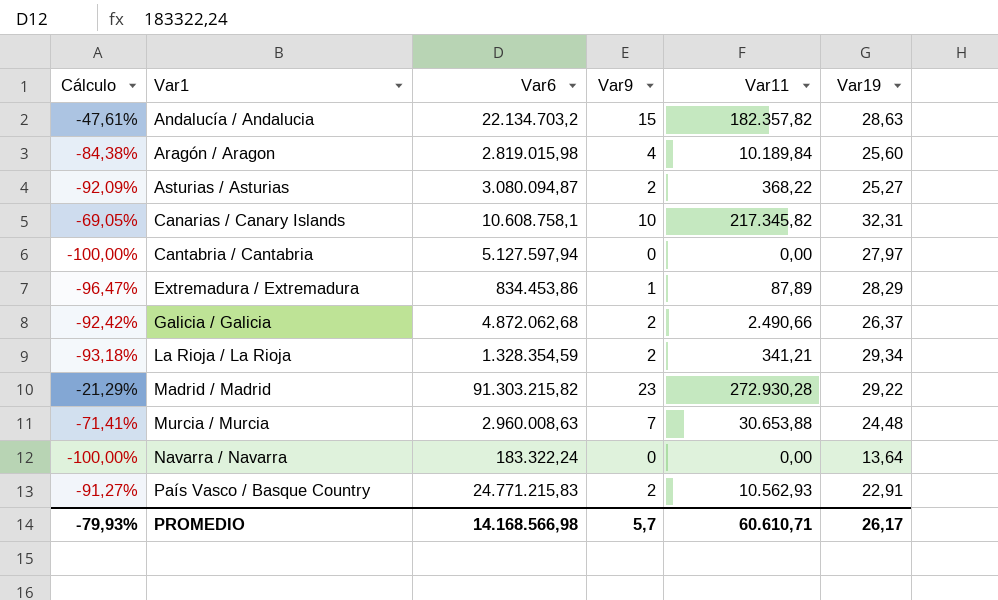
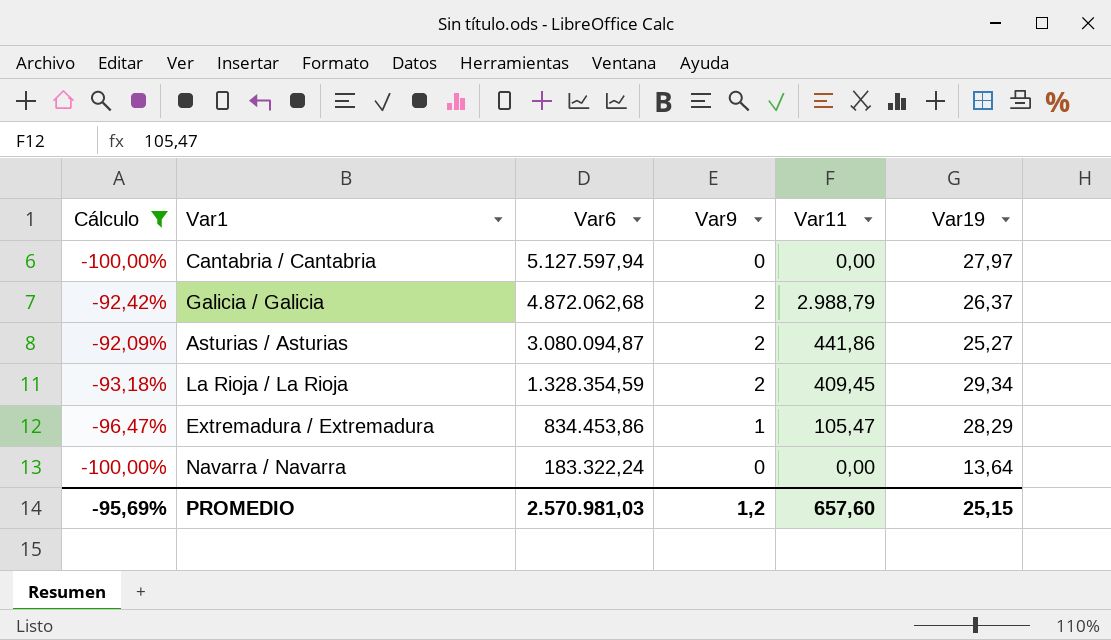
filter: none -> Cálculo <= -92,09%
row order: Var1 ascending -> Var6 descending
Galicia / Galicia | Var11: 2.490,66 -> 2.988,79
Asturias / Asturias | Var11: 368,22 -> 441,86
La Rioja / La Rioja | Var11: 341,21 -> 409,45
Extremadura / Extremadura | Var11: 87,89 -> 105,47
PROMEDIO | Cálculo: -79,93% -> -95,69%
PROMEDIO | Var6: 14.168.566,98 -> 2.570.981,03
PROMEDIO | Var9: 5,7 -> 1,2
PROMEDIO | Var11: 60.610,71 -> 657,60
PROMEDIO | Var19: 26,17 -> 25,15

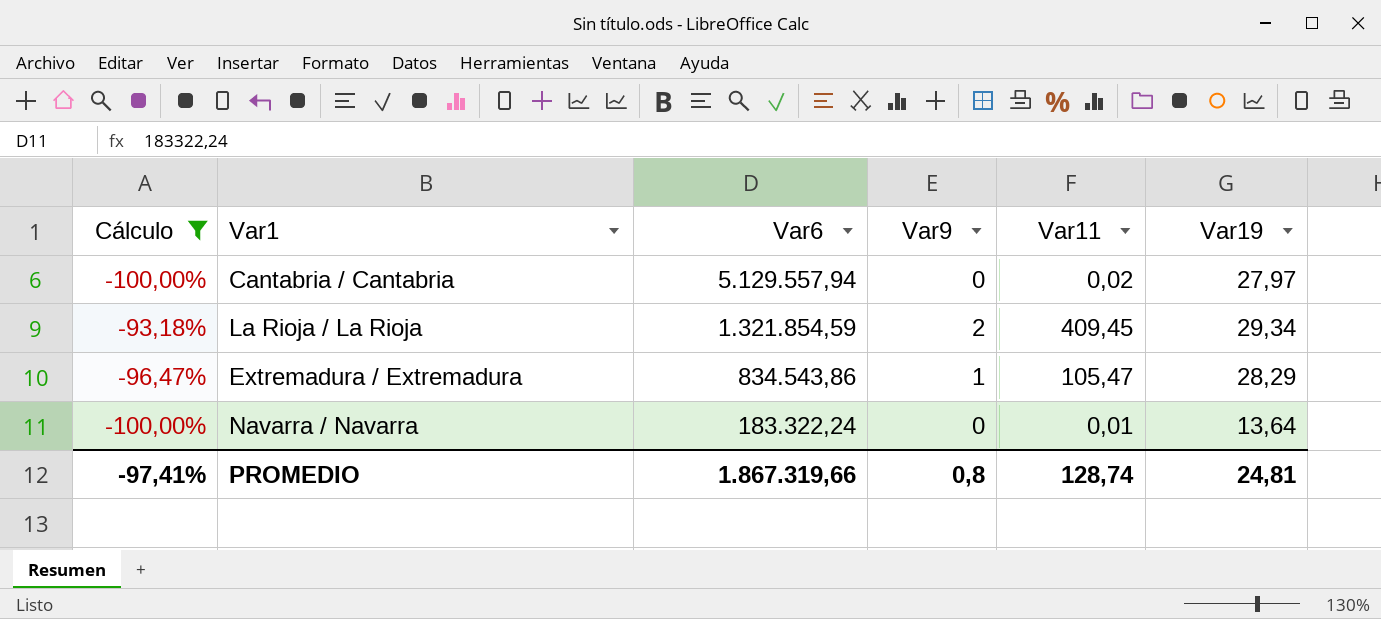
row Galicia / Galicia: -92,42% | 4.872.062,68 | 2 | 2.988,79 | 26,37 -> none
row Asturias / Asturias: -92,09% | 3.080.094,87 | 2 | 441,86 | 25,27 -> none
Cantabria / Cantabria | Var6: 5.127.597,94 -> 5.129.557,94
Cantabria / Cantabria | Var11: 0,00 -> 0,02
La Rioja / La Rioja | Var6: 1.328.354,59 -> 1.321.854,59
Extremadura / Extremadura | Var6: 834.453,86 -> 834.543,86
Navarra / Navarra | Var11: 0,00 -> 0,01
PROMEDIO | Cálculo: -95,69% -> -97,41%
PROMEDIO | Var6: 2.570.981,03 -> 1.867.319,66
PROMEDIO | Var9: 1,2 -> 0,8
PROMEDIO | Var11: 657,60 -> 128,74
PROMEDIO | Var19: 25,15 -> 24,81

